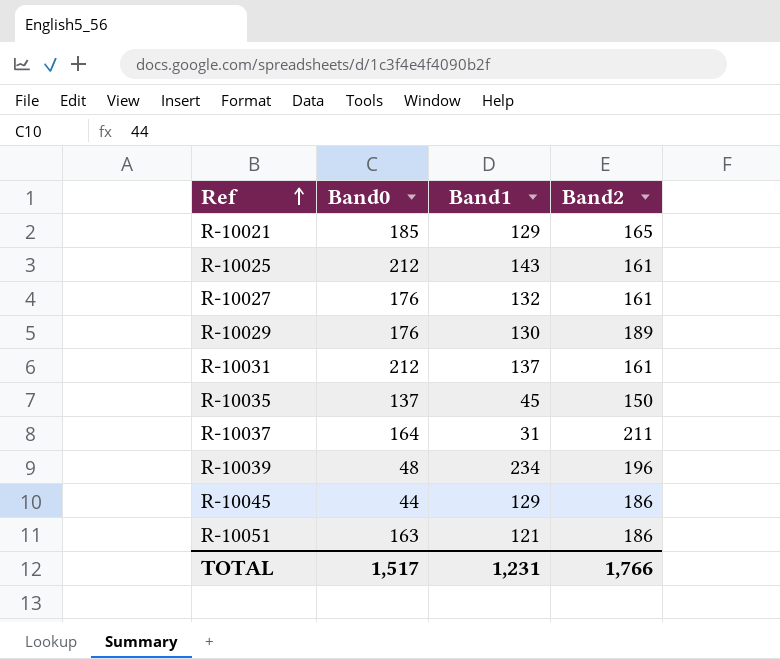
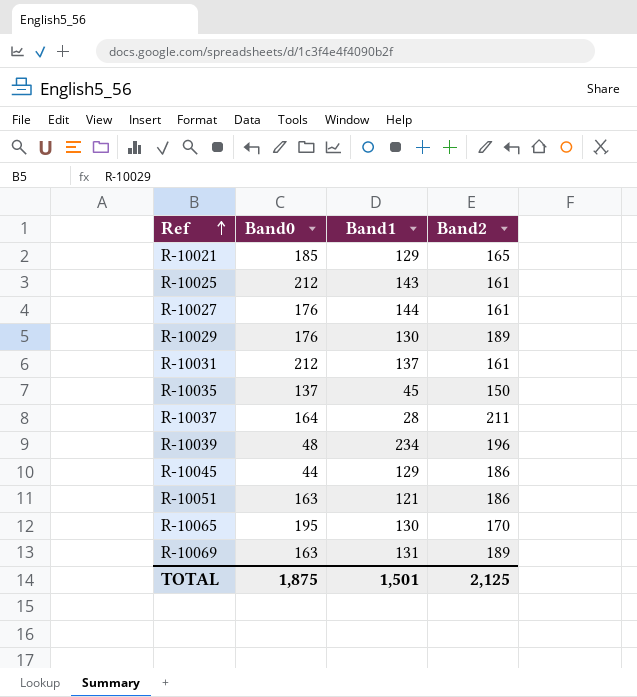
R-10027 | Band1: 132 -> 144
R-10037 | Band1: 31 -> 28
row R-10065: none -> 195 | 130 | 170
row R-10069: none -> 163 | 131 | 189
TOTAL | Band0: 1,517 -> 1,875
TOTAL | Band1: 1,231 -> 1,501
TOTAL | Band2: 1,766 -> 2,125

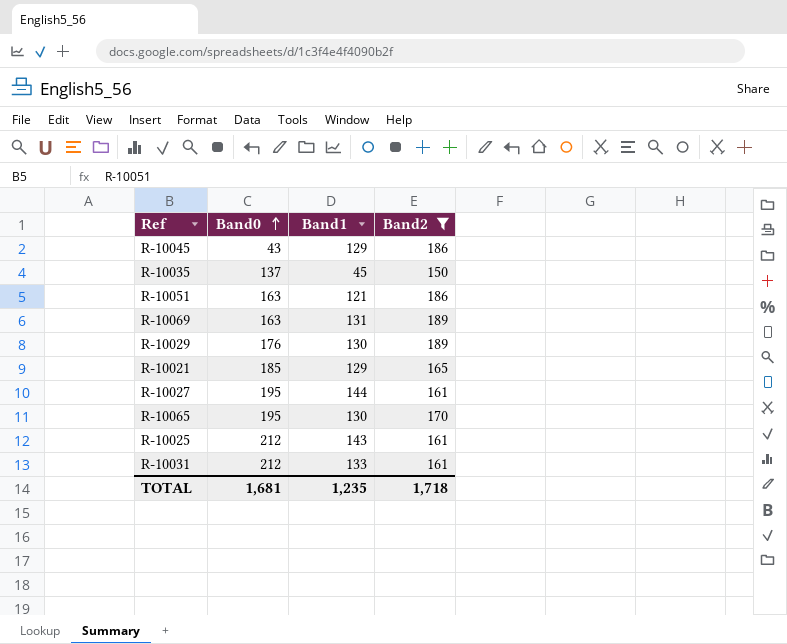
filter: none -> Band2 <= 189
row order: Ref ascending -> Band0 ascending
R-10045 | Band0: 44 -> 43
R-10027 | Band0: 176 -> 195
R-10031 | Band1: 137 -> 133
TOTAL | Band0: 1,875 -> 1,681
TOTAL | Band1: 1,501 -> 1,235
TOTAL | Band2: 2,125 -> 1,718

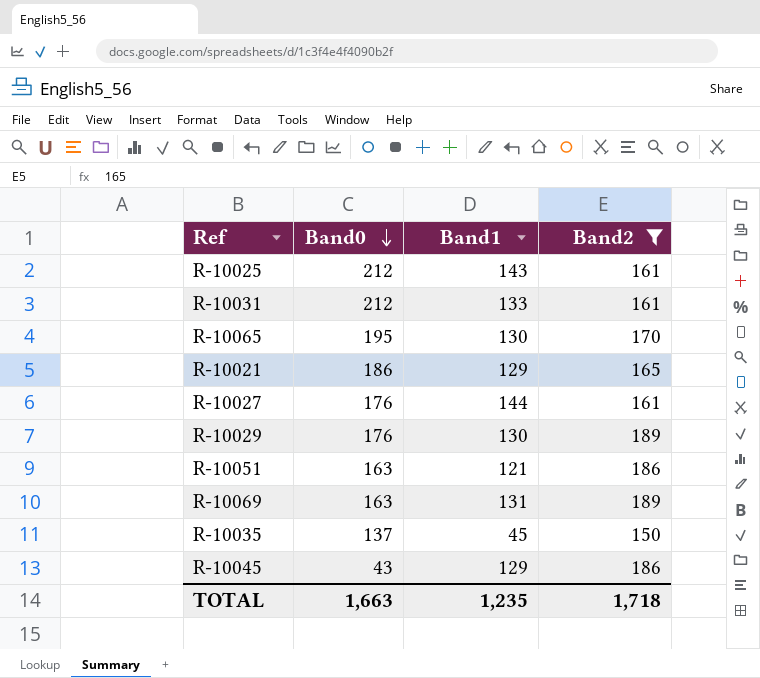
row order: Band0 ascending -> Band0 descending
R-10021 | Band0: 185 -> 186
R-10027 | Band0: 195 -> 176
TOTAL | Band0: 1,681 -> 1,663

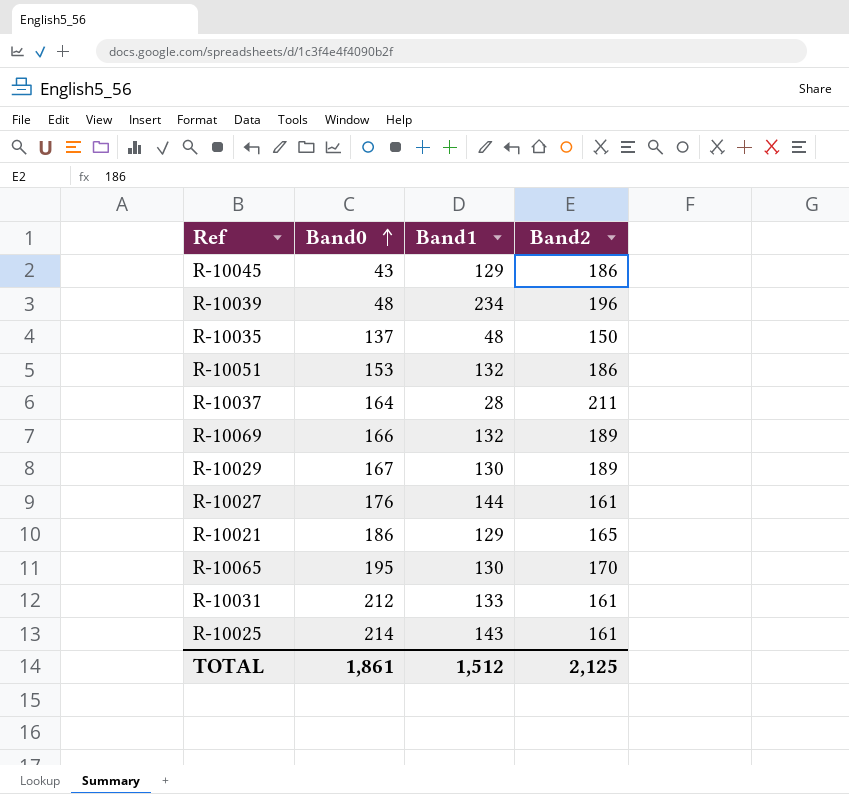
filter: Band2 <= 189 -> none
row order: Band0 descending -> Band0 ascending
R-10035 | Band1: 45 -> 48
R-10051 | Band0: 163 -> 153
R-10051 | Band1: 121 -> 132
R-10069 | Band0: 163 -> 166
R-10069 | Band1: 131 -> 132
R-10029 | Band0: 176 -> 167
R-10025 | Band0: 212 -> 214
TOTAL | Band0: 1,663 -> 1,861
TOTAL | Band1: 1,235 -> 1,512
TOTAL | Band2: 1,718 -> 2,125

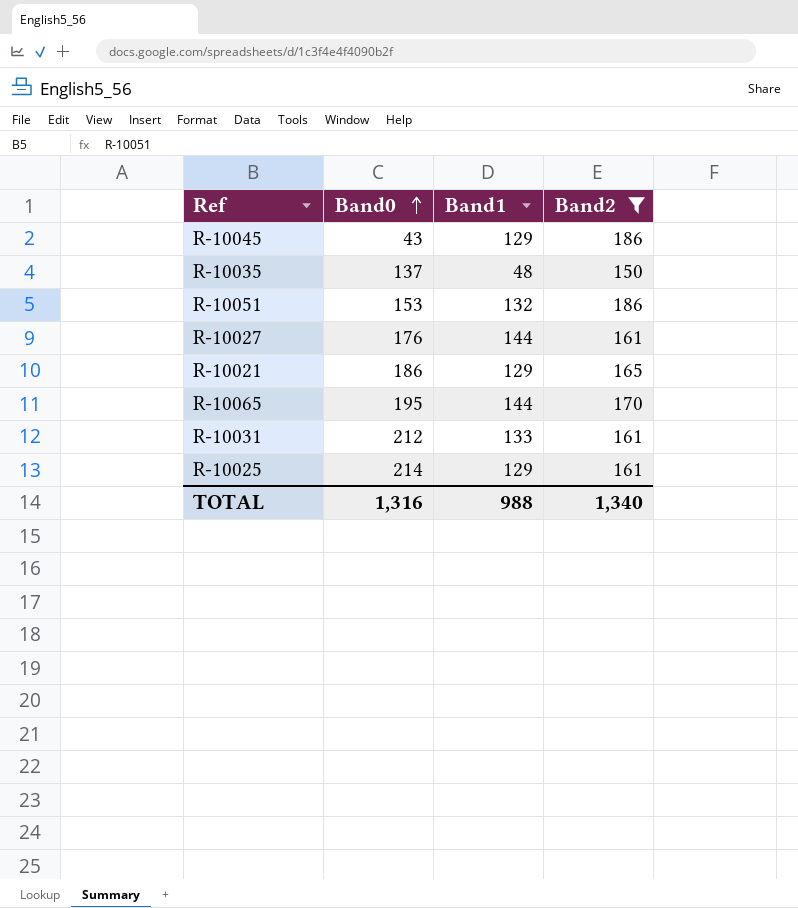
filter: none -> Band2 <= 186
R-10065 | Band1: 130 -> 144
R-10025 | Band1: 143 -> 129
TOTAL | Band0: 1,861 -> 1,316
TOTAL | Band1: 1,512 -> 988
TOTAL | Band2: 2,125 -> 1,340

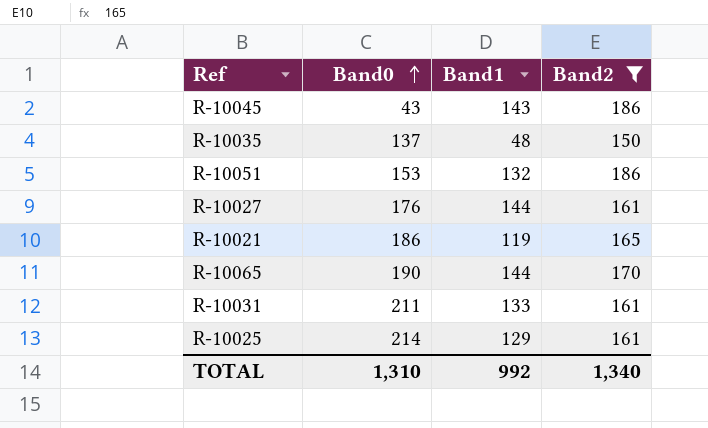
R-10045 | Band1: 129 -> 143
R-10021 | Band1: 129 -> 119
R-10065 | Band0: 195 -> 190
R-10031 | Band0: 212 -> 211
TOTAL | Band0: 1,316 -> 1,310
TOTAL | Band1: 988 -> 992

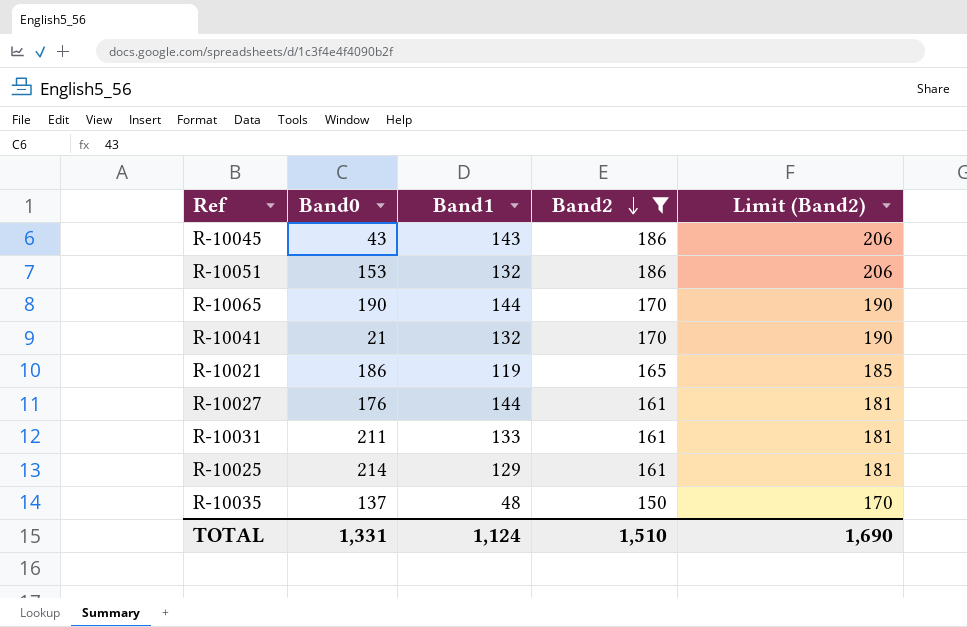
row order: Band0 ascending -> Band2 descending
column Limit (Band2) | formula: none -> [Band2] + 20
row R-10041: none -> 21 | 132 | 170 | 190
TOTAL | Band0: 1,310 -> 1,331
TOTAL | Band1: 992 -> 1,124
TOTAL | Band2: 1,340 -> 1,510

